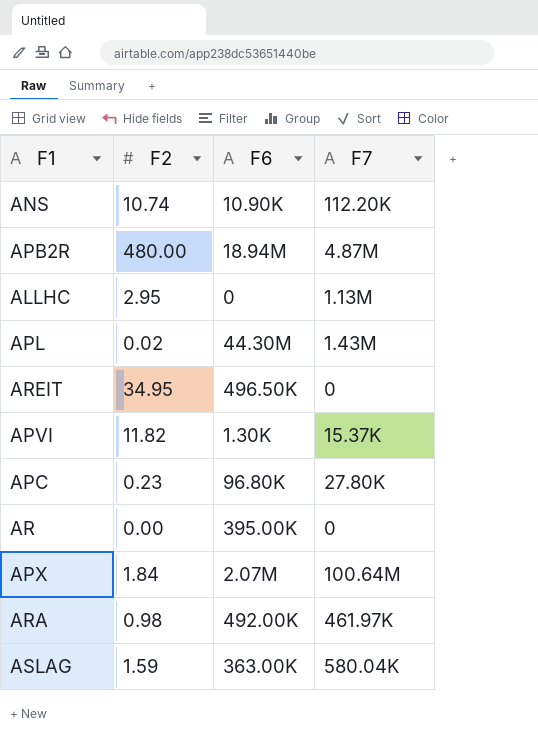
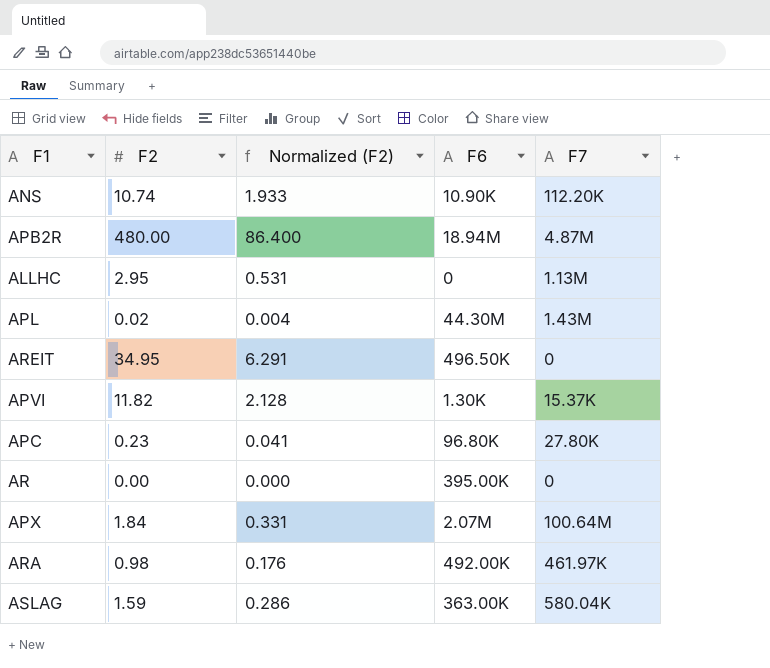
column Normalized (F2) | formula: none -> [F2] * 0.18

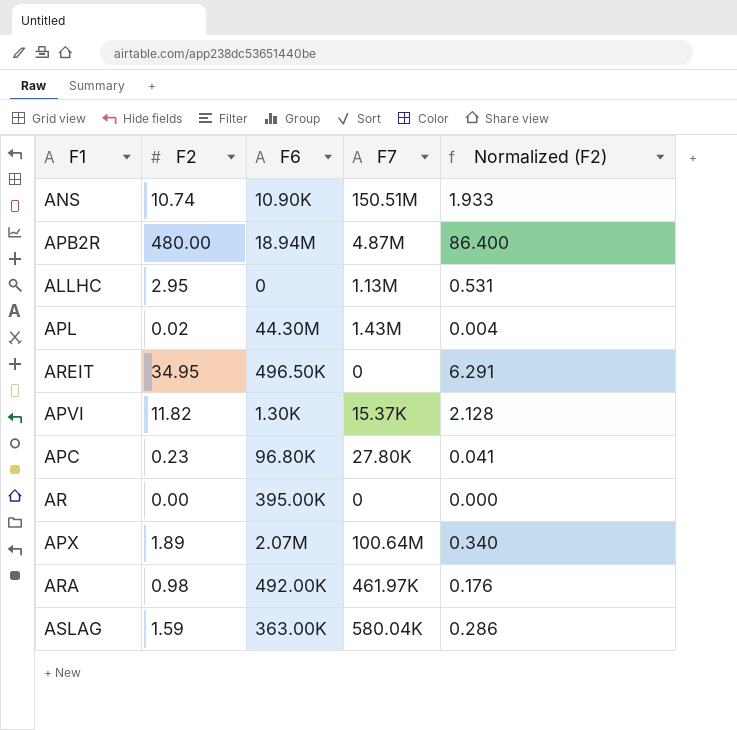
column Normalized (F2) | position: 3 -> 5
ANS | F7: 112.20K -> 150.51M
APX | F2: 1.84 -> 1.89
APX | Normalized (F2): 0.331 -> 0.340

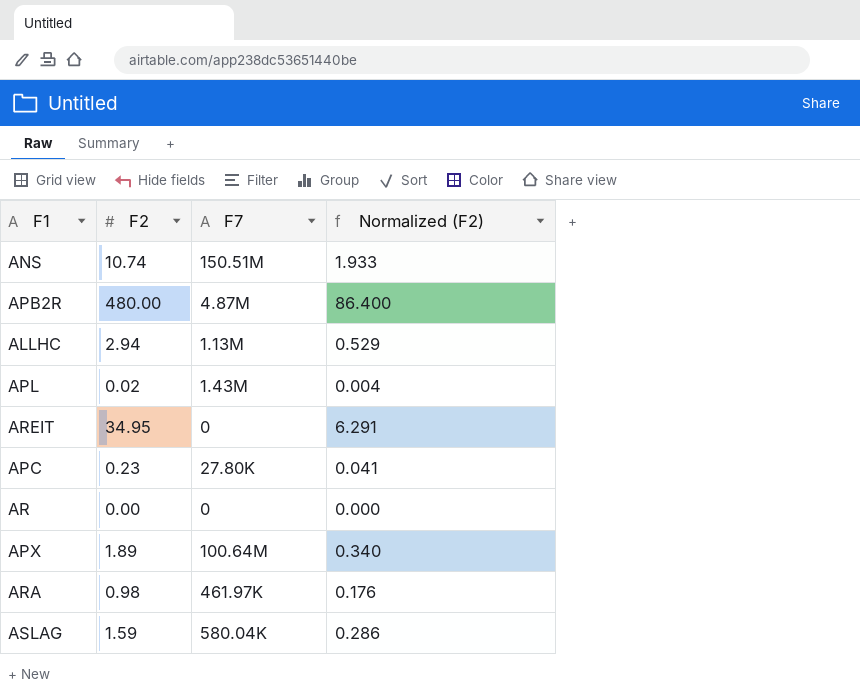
column F6 | position: 3 -> none
row APVI: 11.82 | 1.30K | 15.37K | 2.128 -> none
ALLHC | F2: 2.95 -> 2.94
ALLHC | Normalized (F2): 0.531 -> 0.529

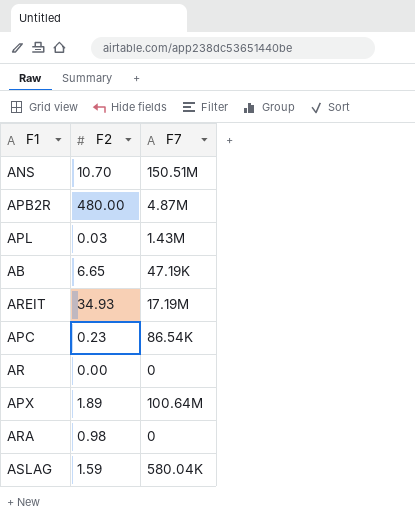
column Normalized (F2) | formula: [F2] * 0.18 -> none
row ALLHC: 2.94 | 1.13M | 0.529 -> none
ANS | F2: 10.74 -> 10.70
APL | F2: 0.02 -> 0.03
row AB: none -> 6.65 | 47.19K
AREIT | F2: 34.95 -> 34.93
AREIT | F7: 0 -> 17.19M
APC | F7: 27.80K -> 86.54K
ARA | F7: 461.97K -> 0

